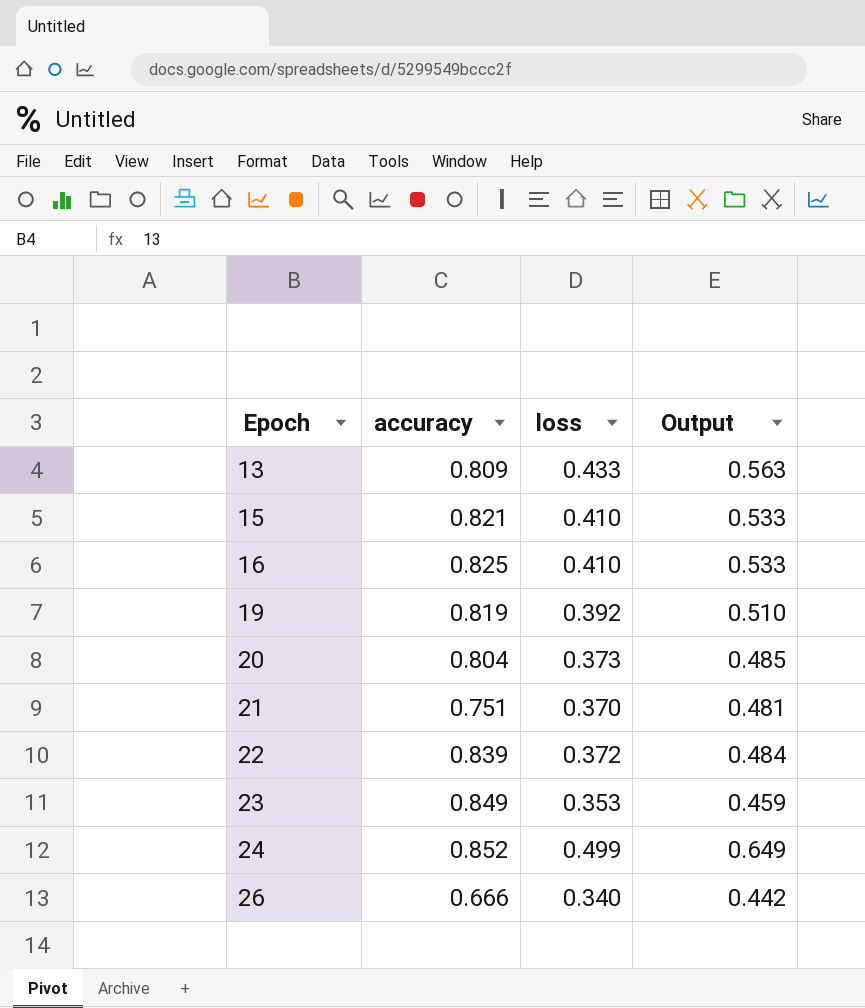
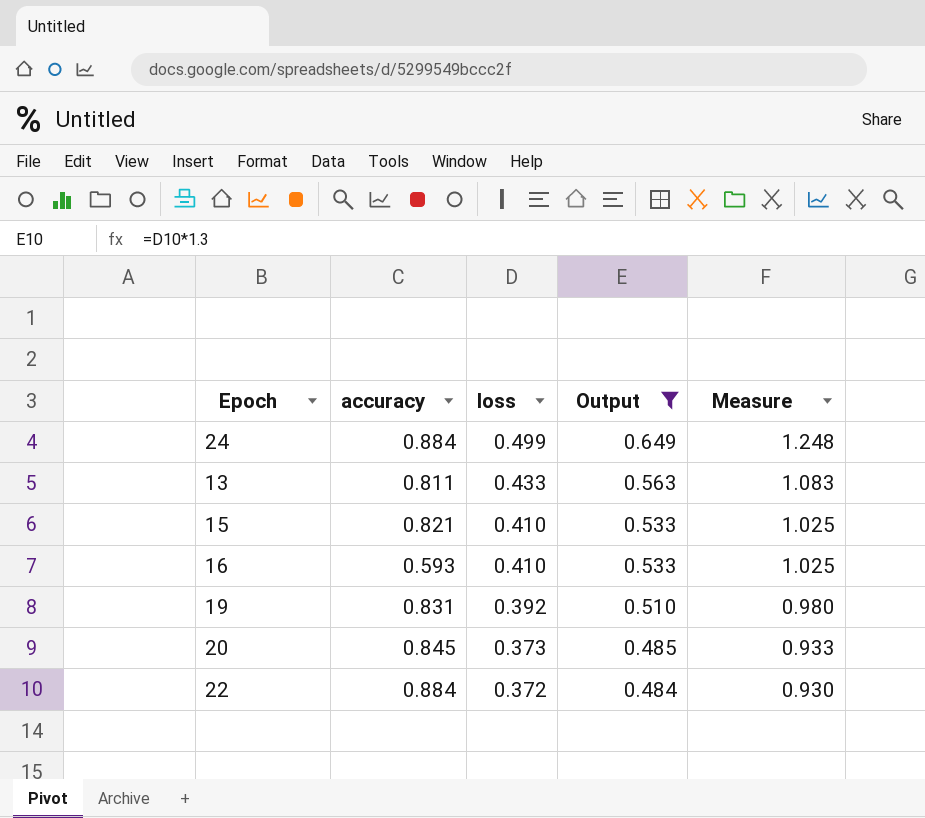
filter: none -> Output >= 0.484
row order: Epoch ascending -> loss descending
column Measure | formula: none -> [loss] * 2.5
24 | accuracy: 0.852 -> 0.884
13 | accuracy: 0.809 -> 0.811
16 | accuracy: 0.825 -> 0.593
19 | accuracy: 0.819 -> 0.831
20 | accuracy: 0.804 -> 0.845
22 | accuracy: 0.839 -> 0.884

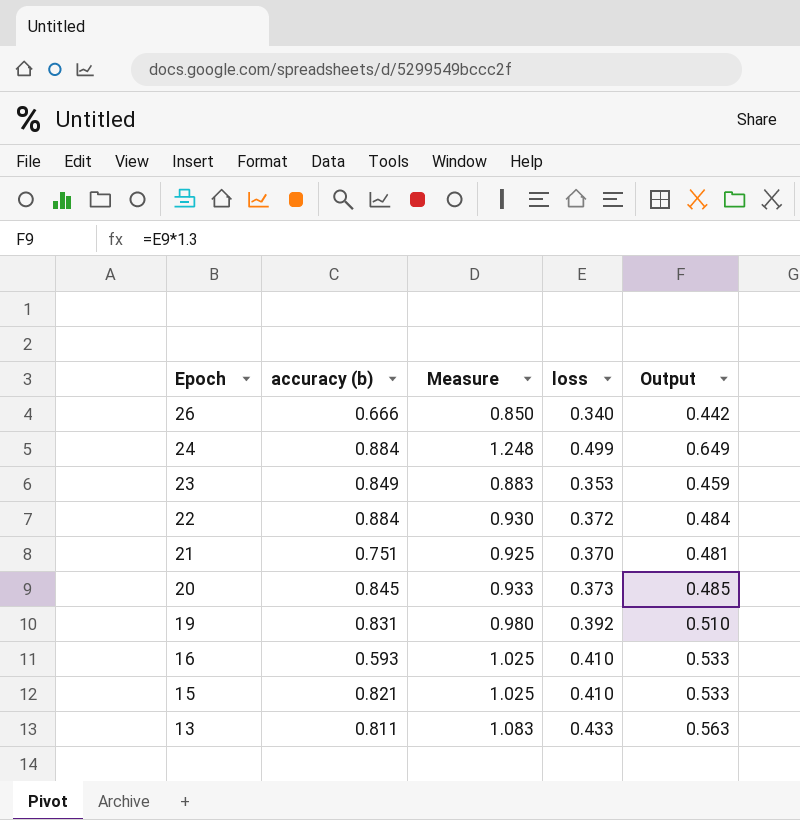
filter: Output >= 0.484 -> none
row order: loss descending -> Epoch descending
column name: accuracy -> accuracy (b)
column Measure | position: 5 -> 3

